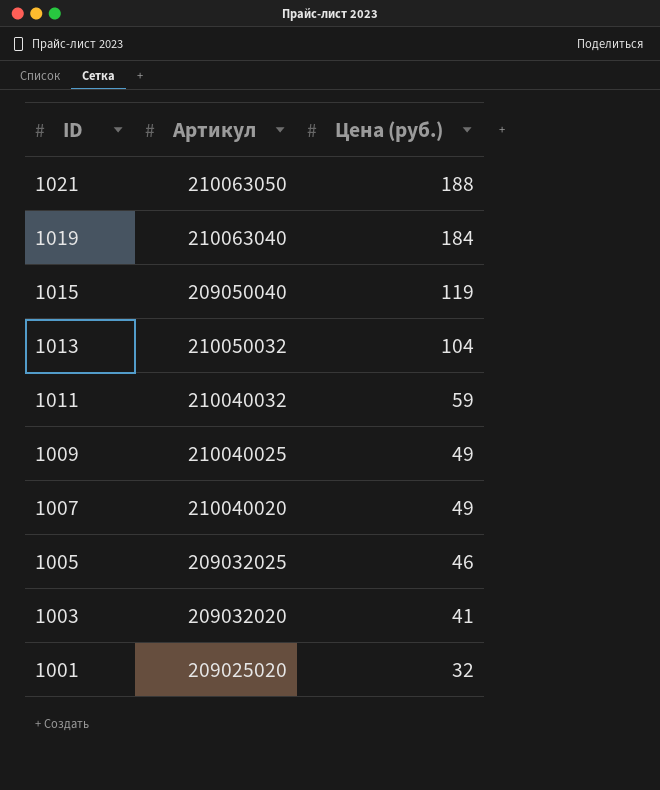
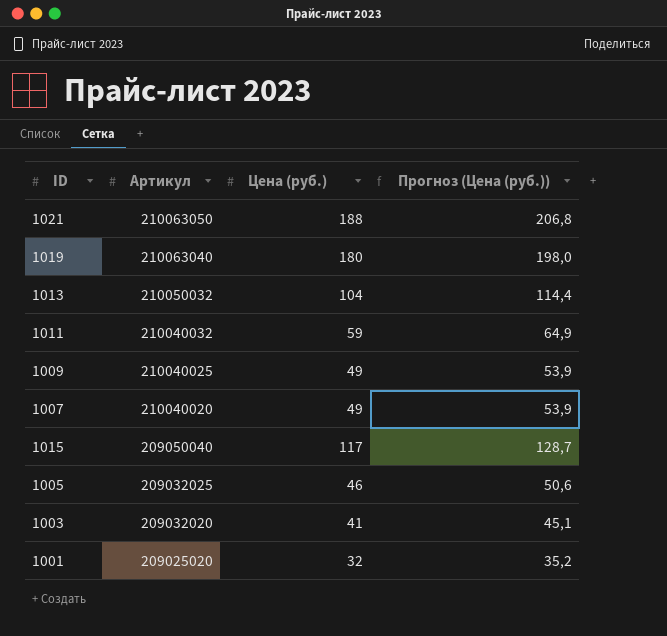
row order: ID descending -> Артикул descending
column Прогноз (Цена (руб.)) | formula: none -> [Цена (руб.)] * 1,1
1019 | Цена (руб.): 184 -> 180
1015 | Цена (руб.): 119 -> 117

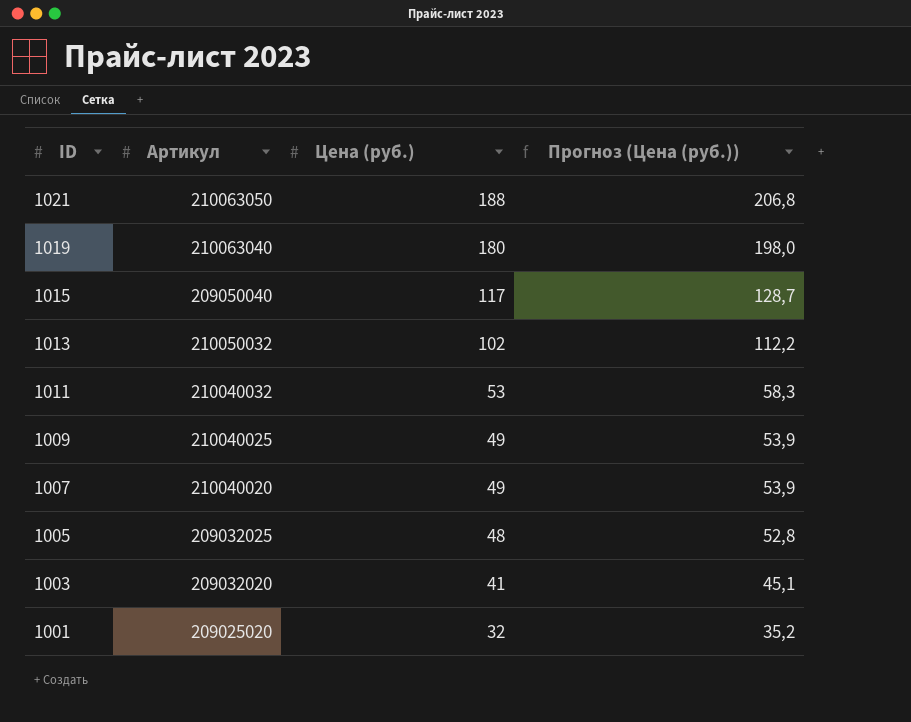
row order: Артикул descending -> ID descending
1013 | Цена (руб.): 104 -> 102
1013 | Прогноз (Цена (руб.)): 114,4 -> 112,2
1011 | Цена (руб.): 59 -> 53
1011 | Прогноз (Цена (руб.)): 64,9 -> 58,3
1005 | Цена (руб.): 46 -> 48
1005 | Прогноз (Цена (руб.)): 50,6 -> 52,8

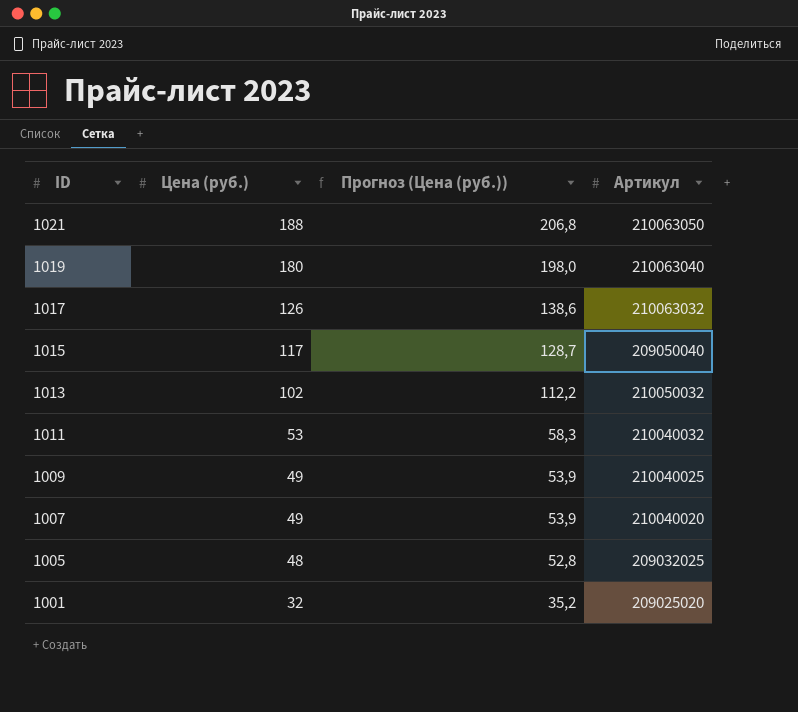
column Артикул | position: 2 -> 4
row 1003: 209032020 | 41 | 45,1 -> none
row 1017: none -> 126 | 138,6 | 210063032

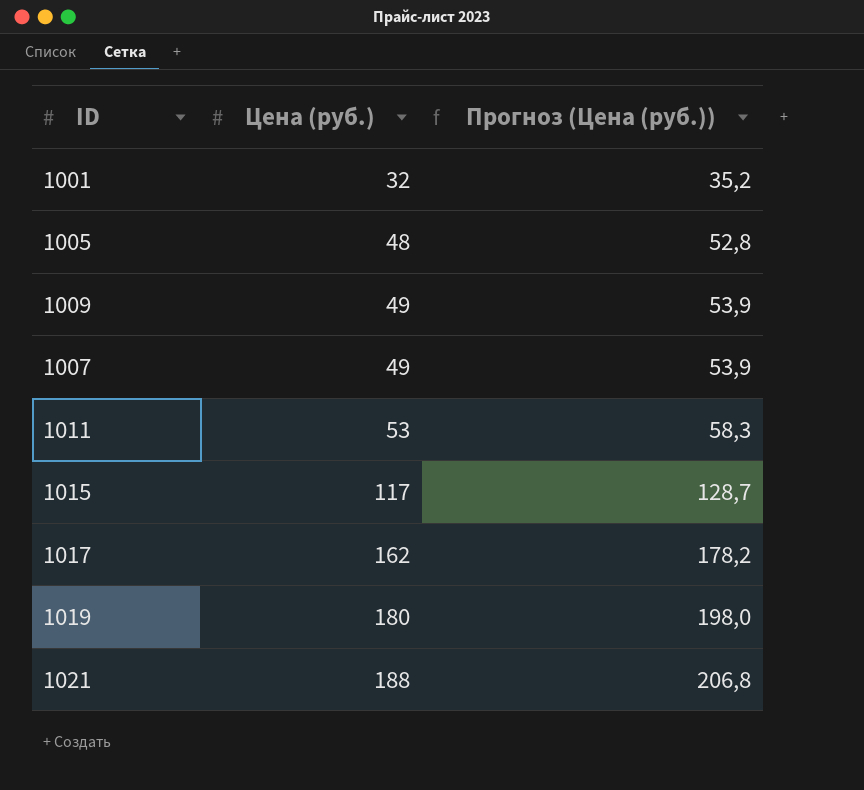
row order: ID descending -> Цена (руб.) ascending
column Артикул | position: 4 -> none
row 1013: 102 | 112,2 | 210050032 -> none
1017 | Цена (руб.): 126 -> 162
1017 | Прогноз (Цена (руб.)): 138,6 -> 178,2

